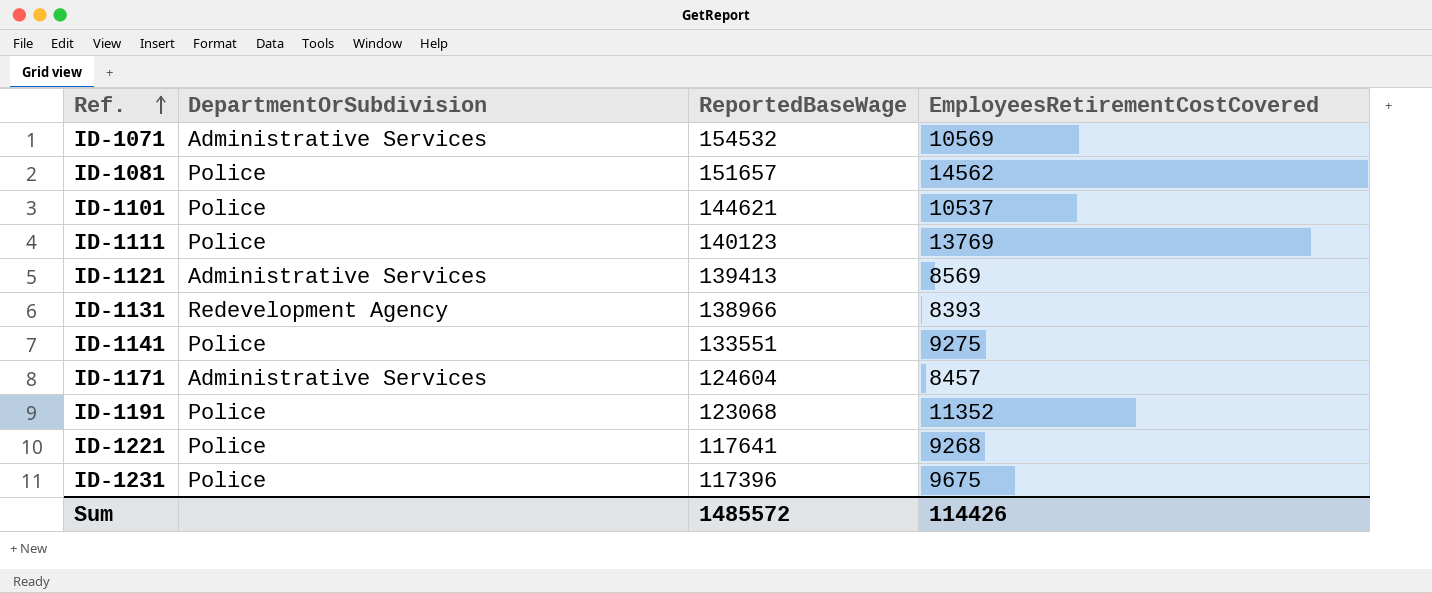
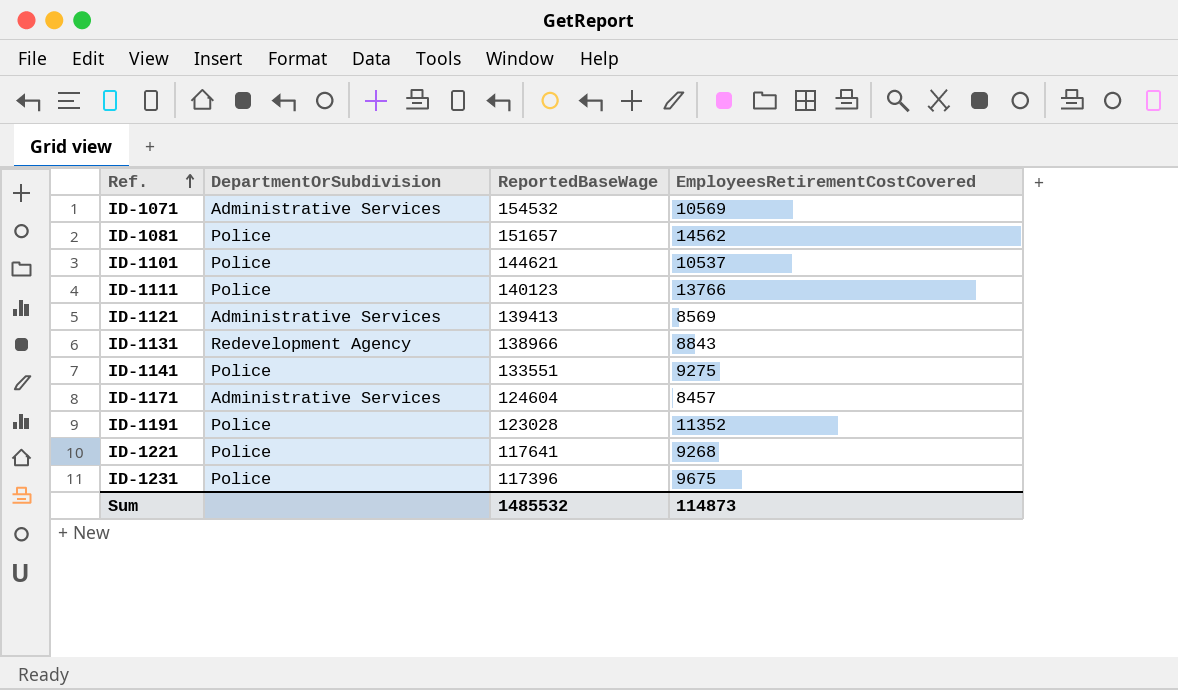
ID-1111 | EmployeesRetirementCostCovered: 13769 -> 13766
ID-1131 | EmployeesRetirementCostCovered: 8393 -> 8843
ID-1191 | ReportedBaseWage: 123068 -> 123028
Sum | ReportedBaseWage: 1485572 -> 1485532
Sum | EmployeesRetirementCostCovered: 114426 -> 114873

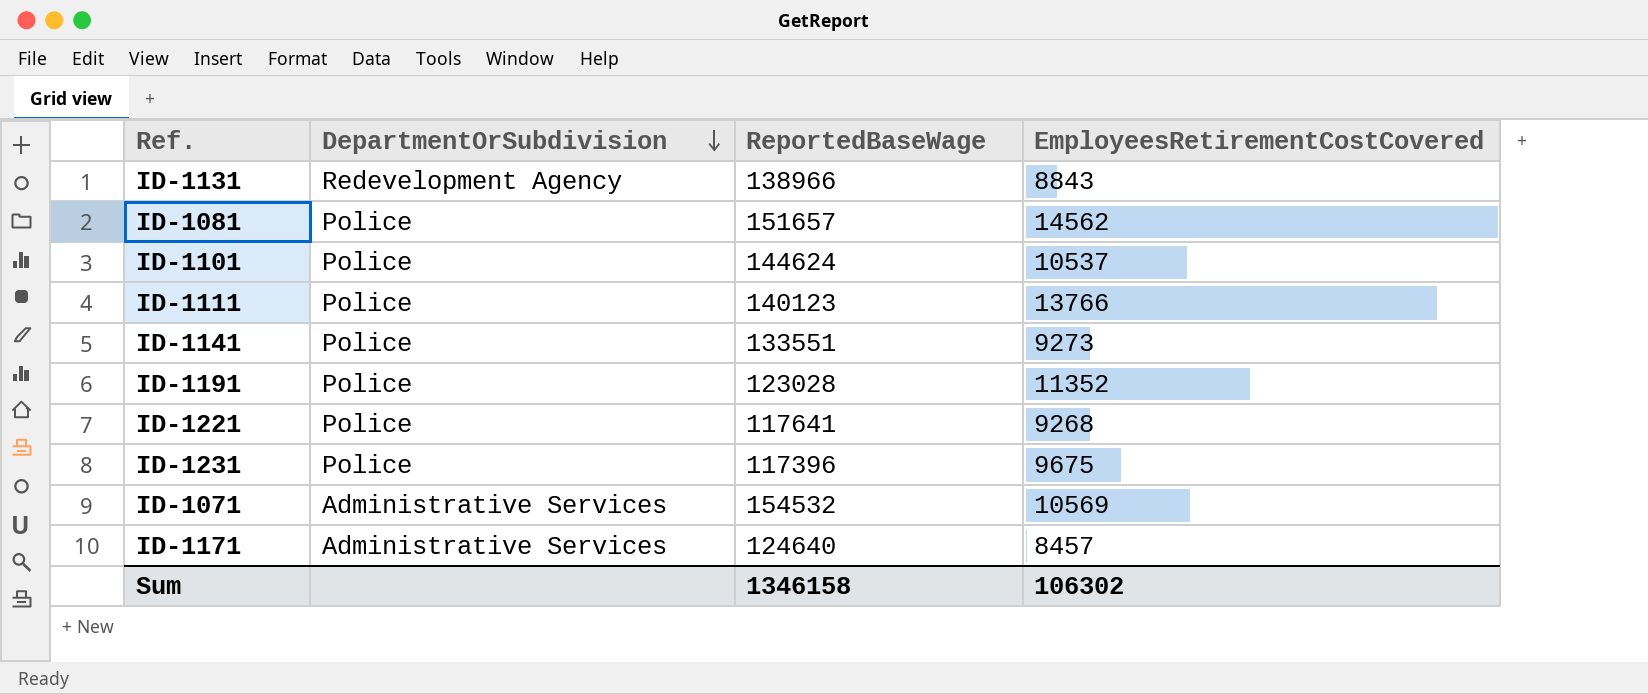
row order: Ref. ascending -> DepartmentOrSubdivision descending
row ID-1121: Administrative Services | 139413 | 8569 -> none
ID-1101 | ReportedBaseWage: 144621 -> 144624
ID-1141 | EmployeesRetirementCostCovered: 9275 -> 9273
ID-1171 | ReportedBaseWage: 124604 -> 124640
Sum | ReportedBaseWage: 1485532 -> 1346158
Sum | EmployeesRetirementCostCovered: 114873 -> 106302

